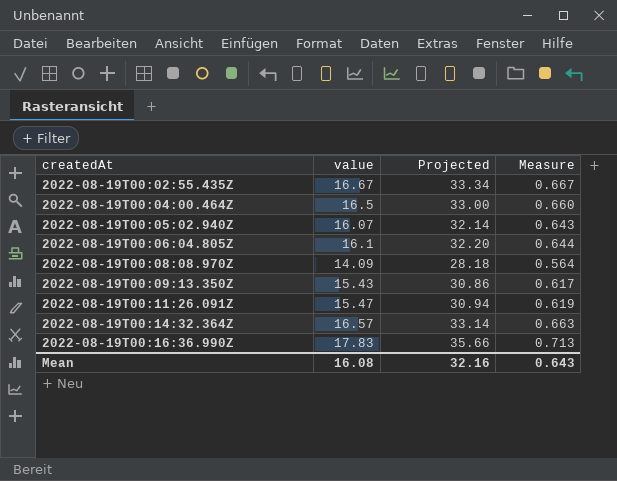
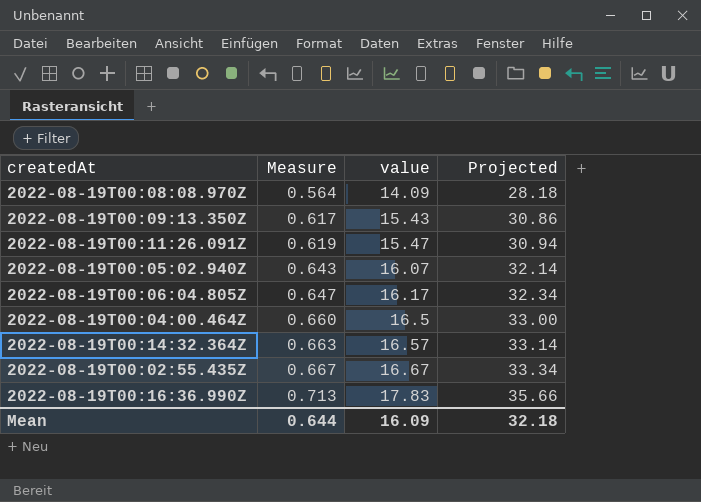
row order: createdAt ascending -> Measure ascending
column Measure | position: 4 -> 2
2022-08-19T00:06:04.805Z | Measure: 0.644 -> 0.647
2022-08-19T00:06:04.805Z | value: 16.1 -> 16.17
2022-08-19T00:06:04.805Z | Projected: 32.20 -> 32.34
Mean | Measure: 0.643 -> 0.644
Mean | value: 16.08 -> 16.09
Mean | Projected: 32.16 -> 32.18

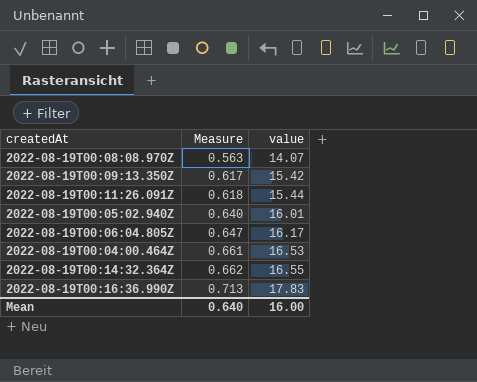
column Projected | formula: [value] * 2 -> none
row 2022-08-19T00:02:55.435Z: 0.667 | 16.67 | 33.34 -> none
2022-08-19T00:08:08.970Z | Measure: 0.564 -> 0.563
2022-08-19T00:08:08.970Z | value: 14.09 -> 14.07
2022-08-19T00:09:13.350Z | value: 15.43 -> 15.42
2022-08-19T00:11:26.091Z | Measure: 0.619 -> 0.618
2022-08-19T00:11:26.091Z | value: 15.47 -> 15.44
2022-08-19T00:05:02.940Z | Measure: 0.643 -> 0.640
2022-08-19T00:05:02.940Z | value: 16.07 -> 16.01
2022-08-19T00:04:00.464Z | Measure: 0.660 -> 0.661
2022-08-19T00:04:00.464Z | value: 16.5 -> 16.53
2022-08-19T00:14:32.364Z | Measure: 0.663 -> 0.662
2022-08-19T00:14:32.364Z | value: 16.57 -> 16.55
Mean | Measure: 0.644 -> 0.640
Mean | value: 16.09 -> 16.00

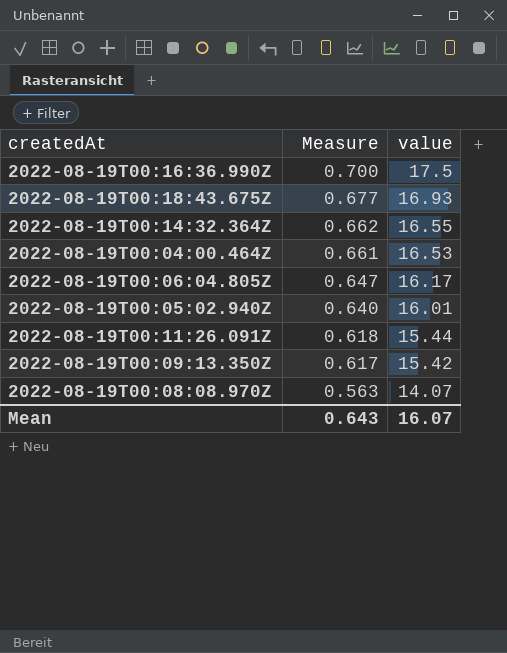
row order: Measure ascending -> Measure descending
2022-08-19T00:16:36.990Z | Measure: 0.713 -> 0.700
2022-08-19T00:16:36.990Z | value: 17.83 -> 17.5
row 2022-08-19T00:18:43.675Z: none -> 0.677 | 16.93
Mean | Measure: 0.640 -> 0.643
Mean | value: 16.00 -> 16.07

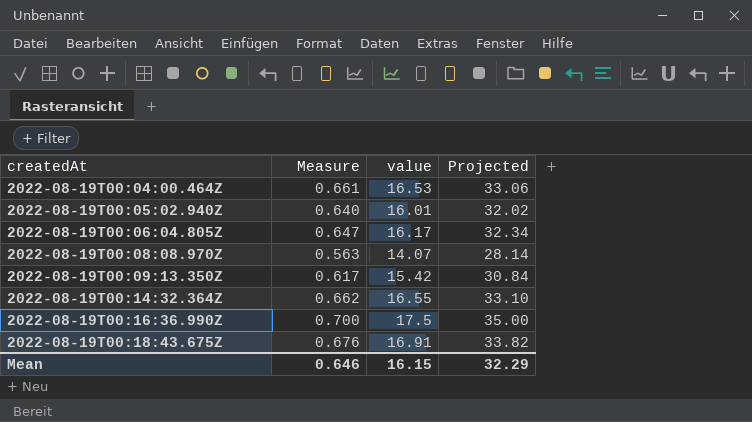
row order: Measure descending -> createdAt ascending
column Projected | formula: none -> [value] * 2
row 2022-08-19T00:11:26.091Z: 0.618 | 15.44 -> none
2022-08-19T00:18:43.675Z | Measure: 0.677 -> 0.676
2022-08-19T00:18:43.675Z | value: 16.93 -> 16.91
Mean | Measure: 0.643 -> 0.646
Mean | value: 16.07 -> 16.15

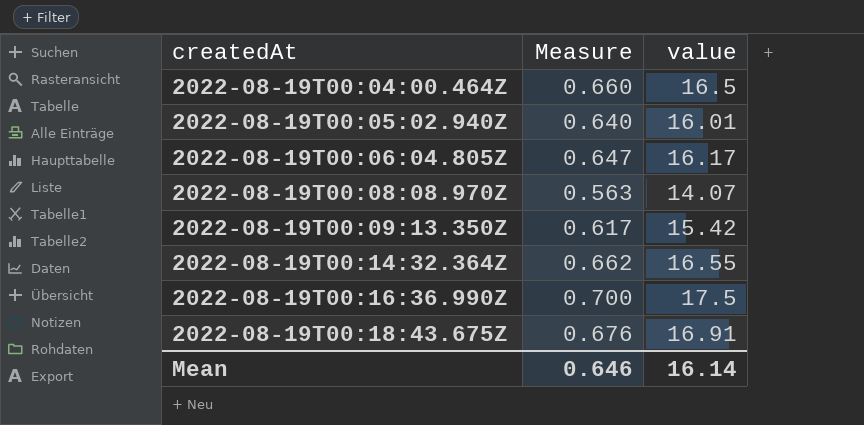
column Projected | formula: [value] * 2 -> none
2022-08-19T00:04:00.464Z | Measure: 0.661 -> 0.660
2022-08-19T00:04:00.464Z | value: 16.53 -> 16.5
Mean | value: 16.15 -> 16.14

